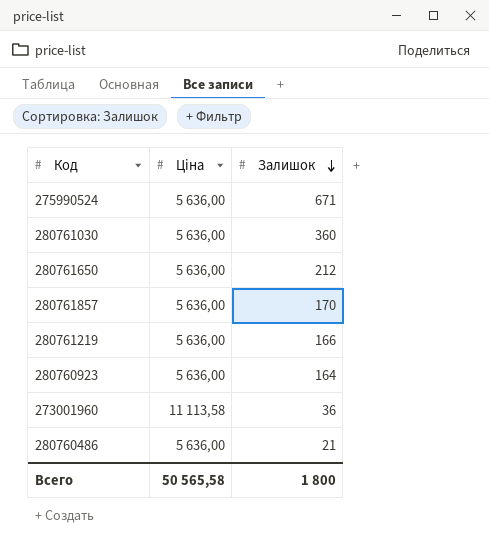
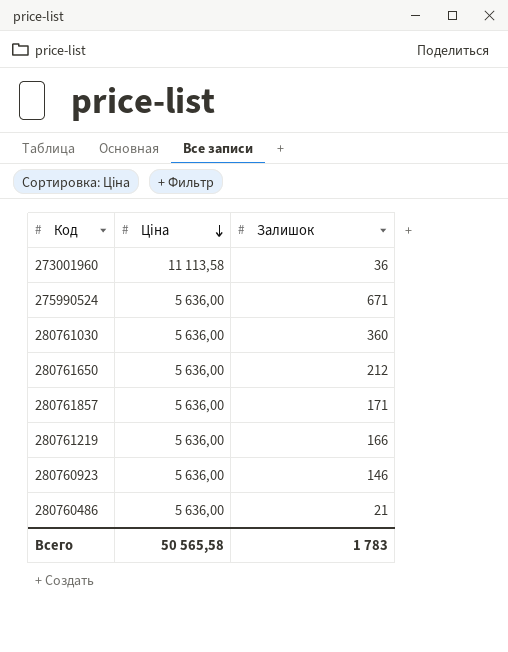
row order: Залишок descending -> Ціна descending
280761857 | Залишок: 170 -> 171
280760923 | Залишок: 164 -> 146
Всего | Залишок: 1 800 -> 1 783

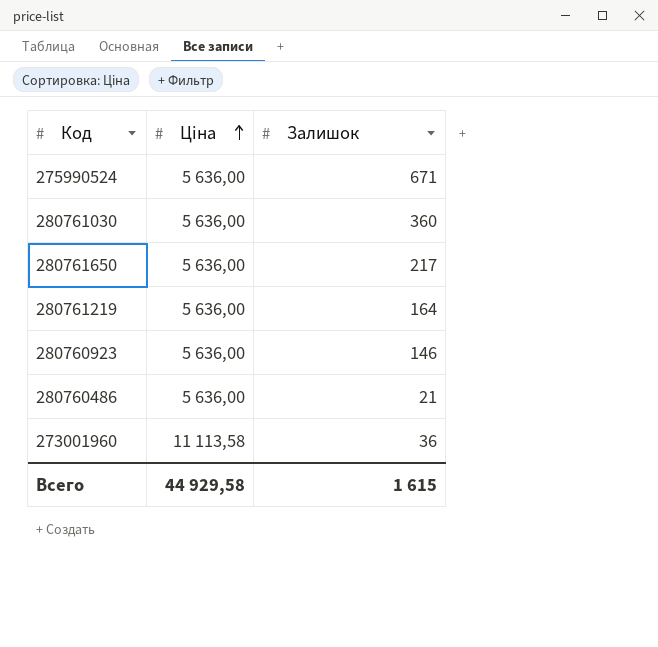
row order: Ціна descending -> Ціна ascending
row 280761857: 5 636,00 | 171 -> none
280761650 | Залишок: 212 -> 217
280761219 | Залишок: 166 -> 164
Всего | Ціна: 50 565,58 -> 44 929,58
Всего | Залишок: 1 783 -> 1 615

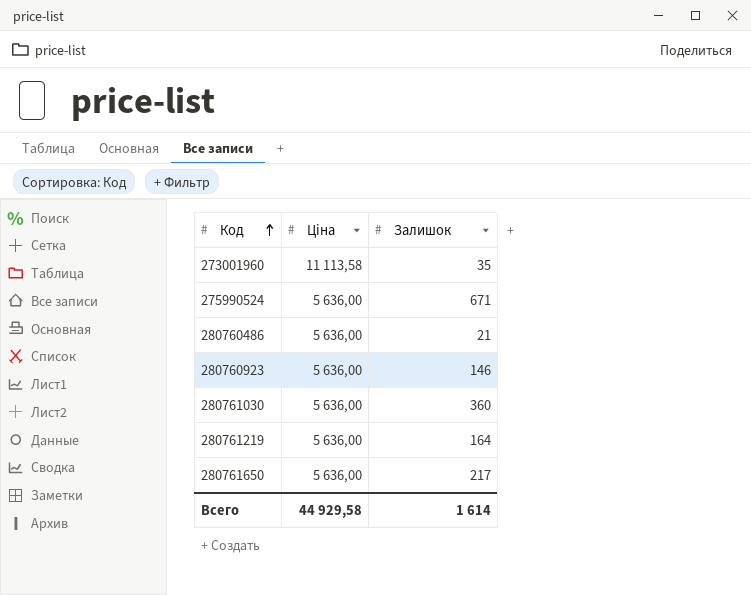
row order: Ціна ascending -> Код ascending
273001960 | Залишок: 36 -> 35
Всего | Залишок: 1 615 -> 1 614

